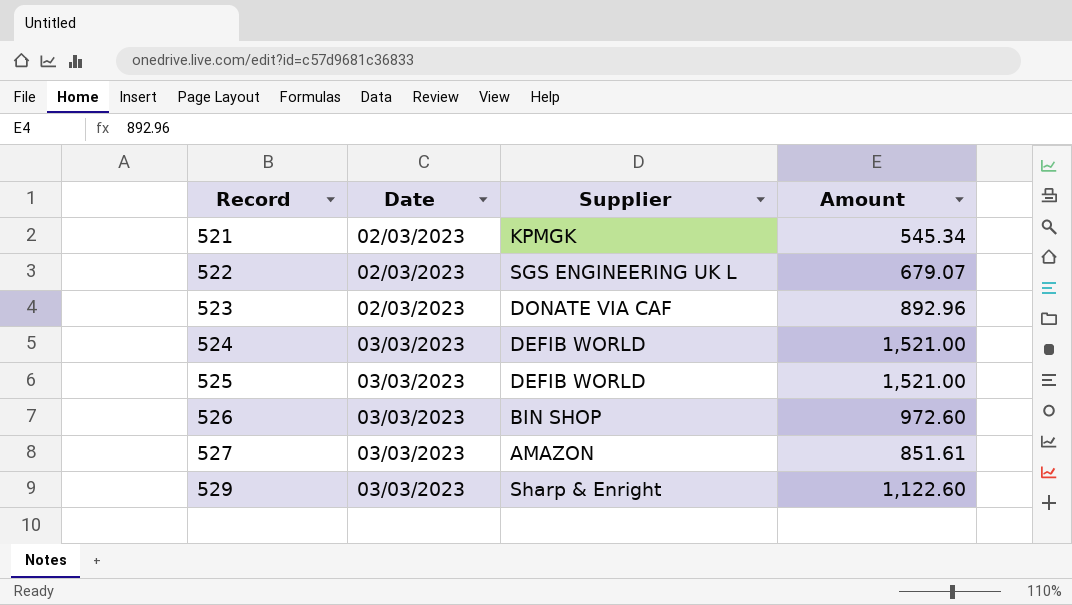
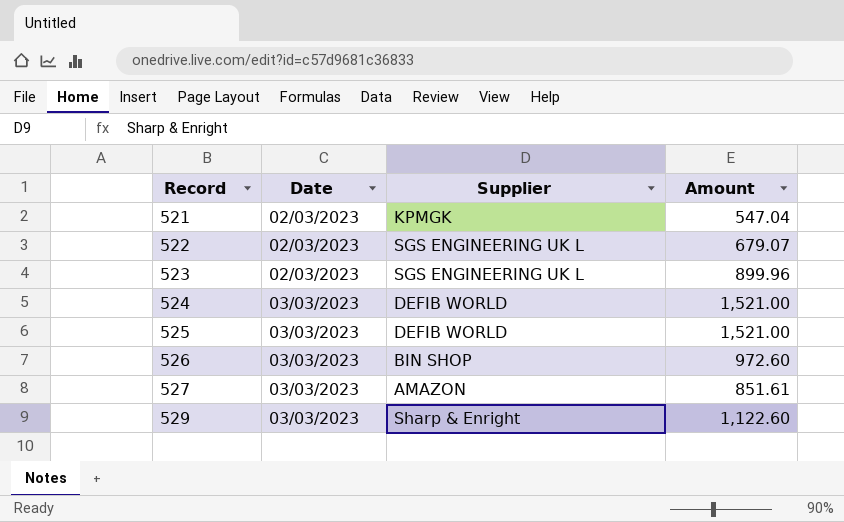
521 | Amount: 545.34 -> 547.04
523 | Supplier: DONATE VIA CAF -> SGS ENGINEERING UK L
523 | Amount: 892.96 -> 899.96

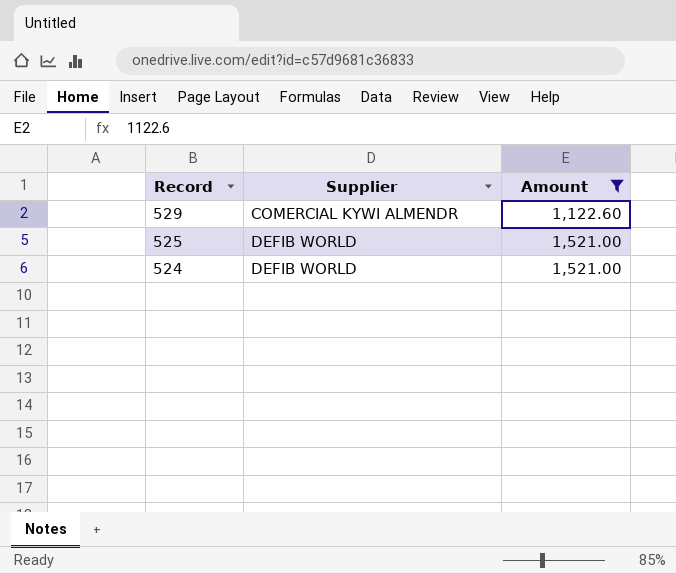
filter: none -> Amount >= 1,122.60
row order: Record ascending -> Record descending
column Date | position: 2 -> none
529 | Supplier: Sharp & Enright -> COMERCIAL KYWI ALMENDR

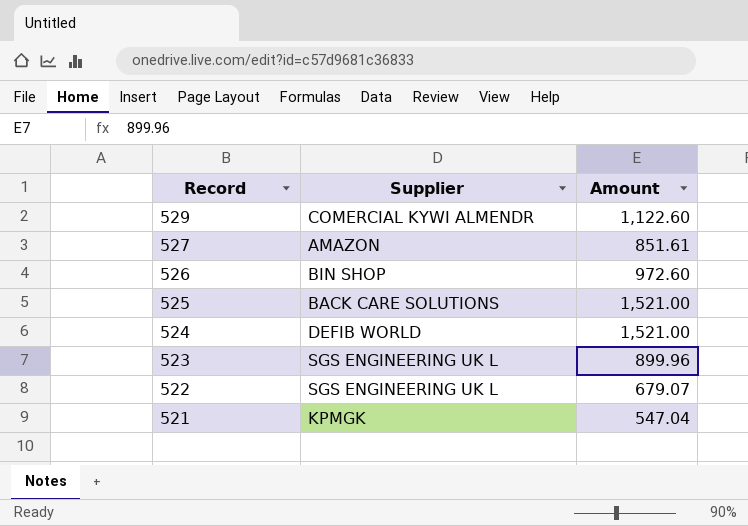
filter: Amount >= 1,122.60 -> none
525 | Supplier: DEFIB WORLD -> BACK CARE SOLUTIONS

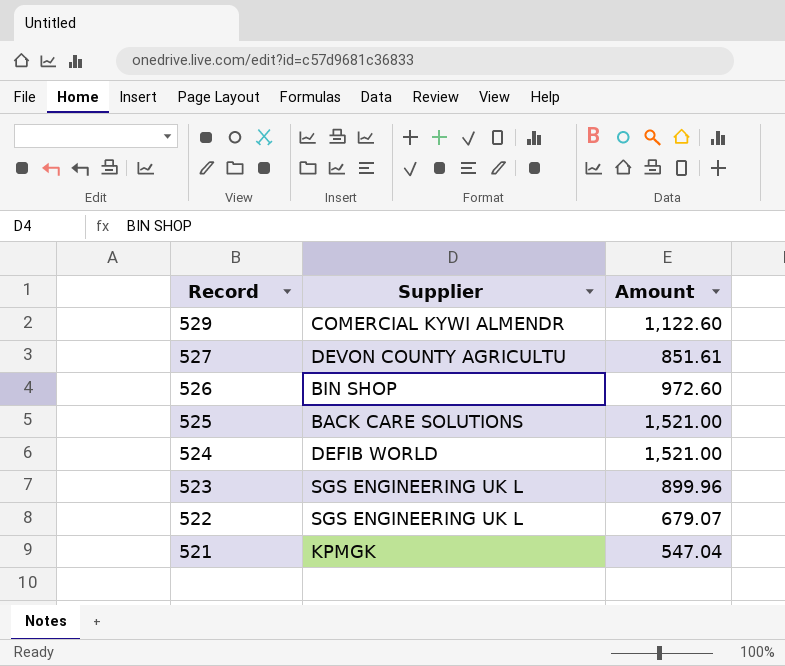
527 | Supplier: AMAZON -> DEVON COUNTY AGRICULTU

